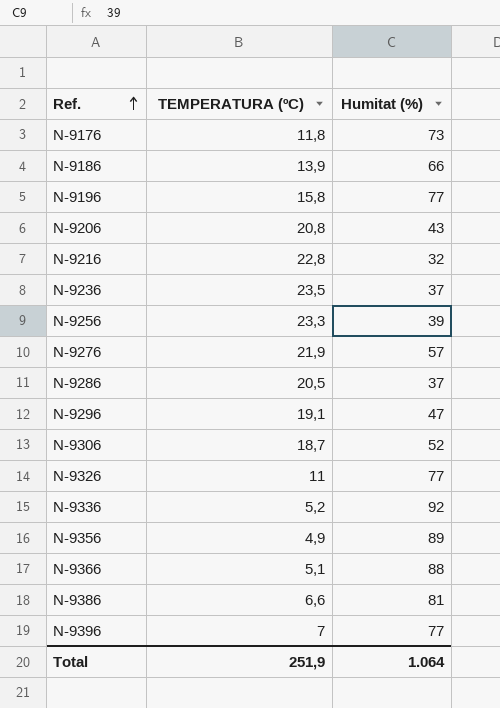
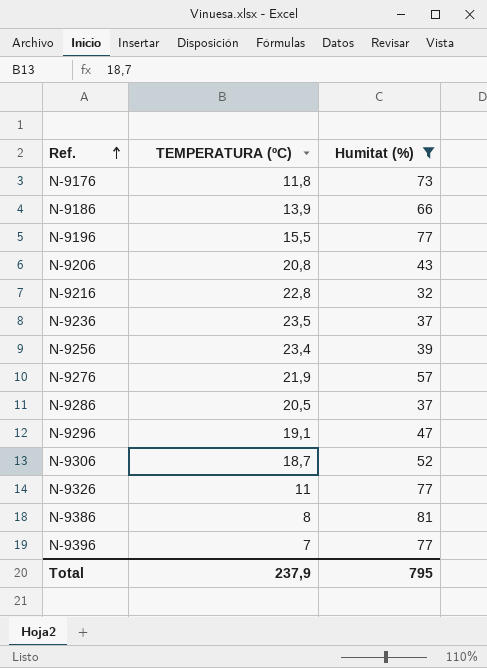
filter: none -> Humitat (%) <= 81
N-9196 | TEMPERATURA (ºC): 15,8 -> 15,5
N-9256 | TEMPERATURA (ºC): 23,3 -> 23,4
N-9386 | TEMPERATURA (ºC): 6,6 -> 8
Total | TEMPERATURA (ºC): 251,9 -> 237,9
Total | Humitat (%): 1.064 -> 795

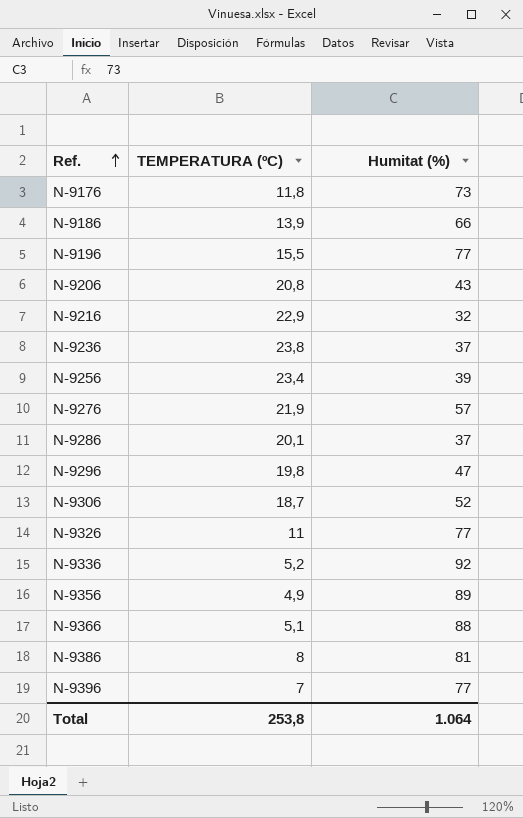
filter: Humitat (%) <= 81 -> none
N-9216 | TEMPERATURA (ºC): 22,8 -> 22,9
N-9236 | TEMPERATURA (ºC): 23,5 -> 23,8
N-9286 | TEMPERATURA (ºC): 20,5 -> 20,1
N-9296 | TEMPERATURA (ºC): 19,1 -> 19,8
Total | TEMPERATURA (ºC): 237,9 -> 253,8
Total | Humitat (%): 795 -> 1.064

